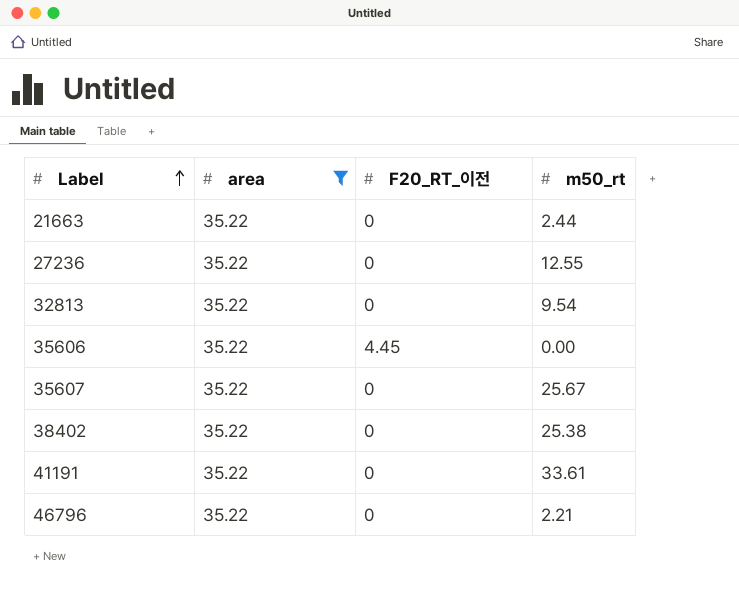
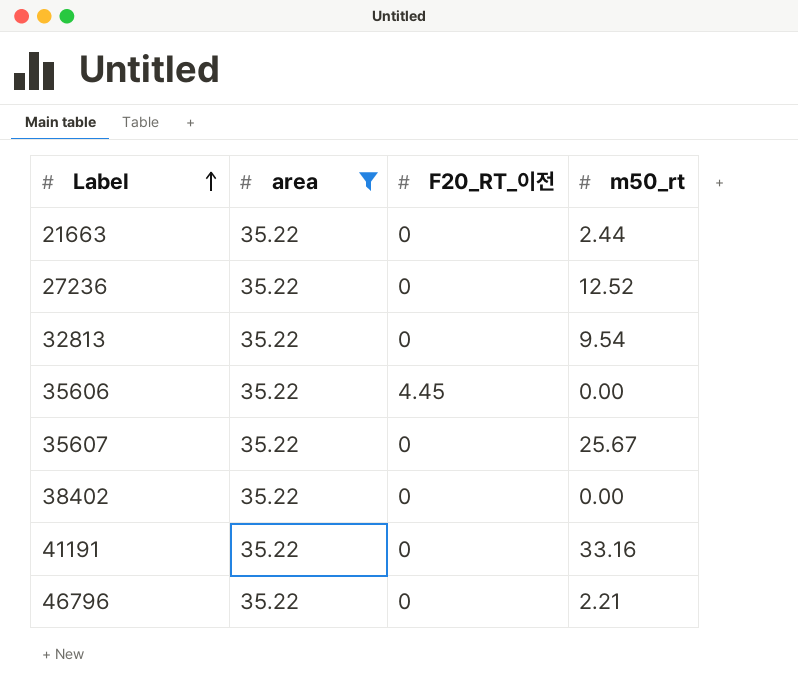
27236 | m50_rt: 12.55 -> 12.52
38402 | m50_rt: 25.38 -> 0.00
41191 | m50_rt: 33.61 -> 33.16

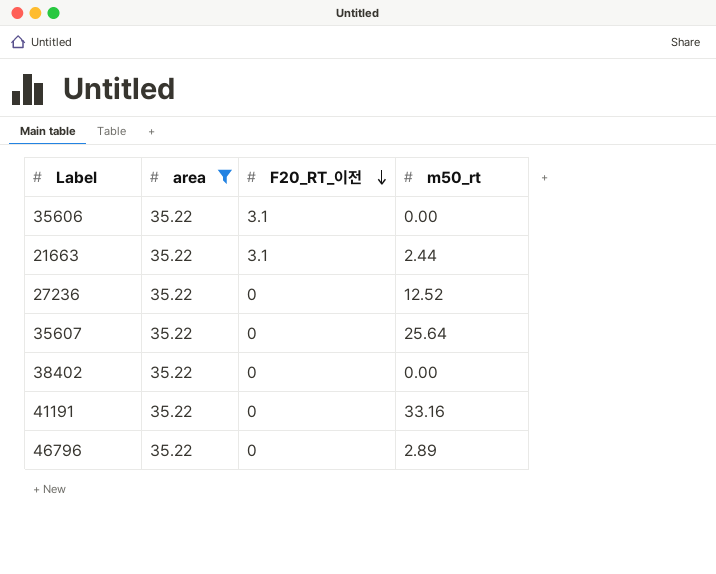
row order: Label ascending -> F20_RT_이전 descending
row 32813: 35.22 | 0 | 9.54 -> none
35606 | F20_RT_이전: 4.45 -> 3.1
21663 | F20_RT_이전: 0 -> 3.1
35607 | m50_rt: 25.67 -> 25.64
46796 | m50_rt: 2.21 -> 2.89

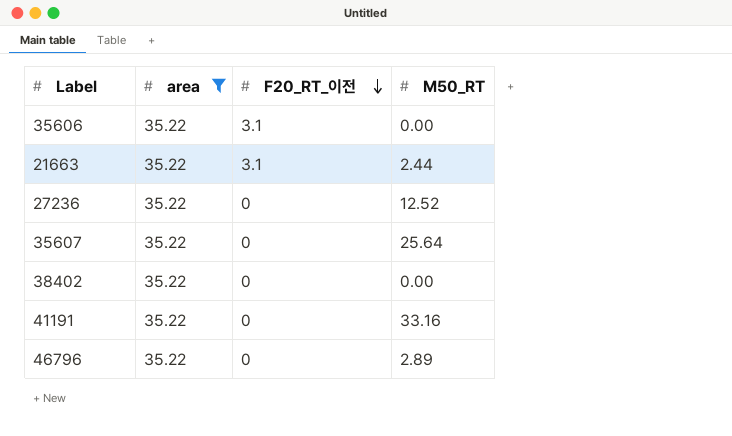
column name: m50_rt -> M50_RT

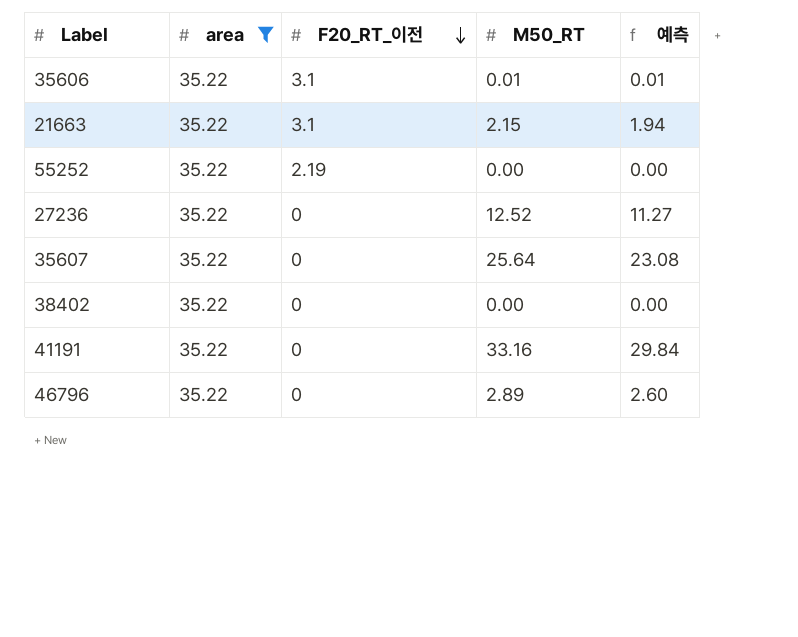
column 예측 | formula: none -> [M50_RT] * 0.9
35606 | M50_RT: 0.00 -> 0.01
21663 | M50_RT: 2.44 -> 2.15
row 55252: none -> 35.22 | 2.19 | 0.00 | 0.00

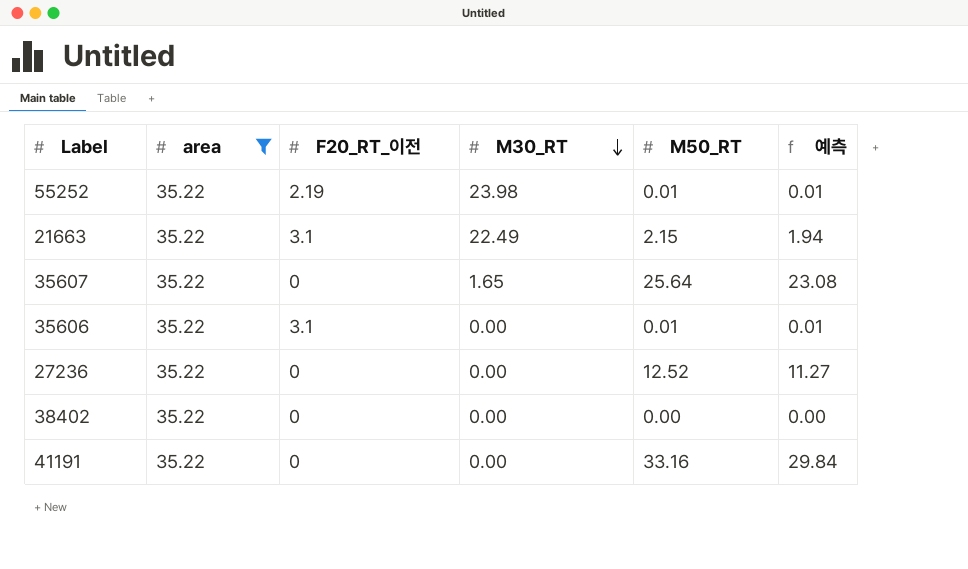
row order: F20_RT_이전 descending -> M30_RT descending
column M30_RT | position: none -> 4
row 46796: 35.22 | 0 | 2.89 | 2.60 -> none
55252 | M50_RT: 0.00 -> 0.01
55252 | 예측: 0.00 -> 0.01

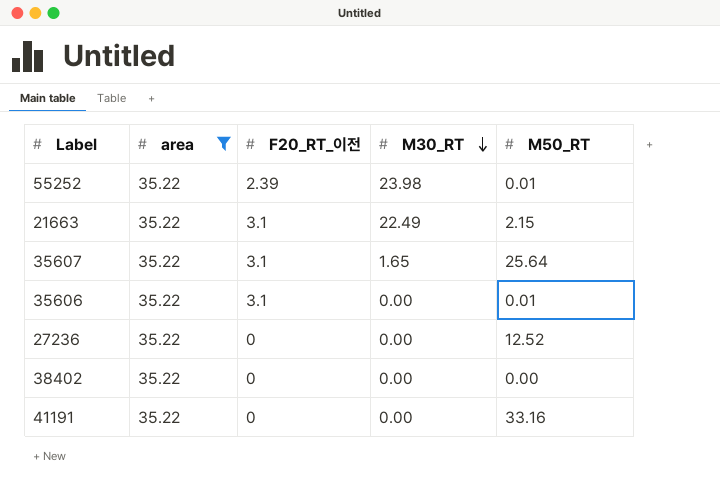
column 예측 | formula: [M50_RT] * 0.9 -> none
55252 | F20_RT_이전: 2.19 -> 2.39
35607 | F20_RT_이전: 0 -> 3.1

